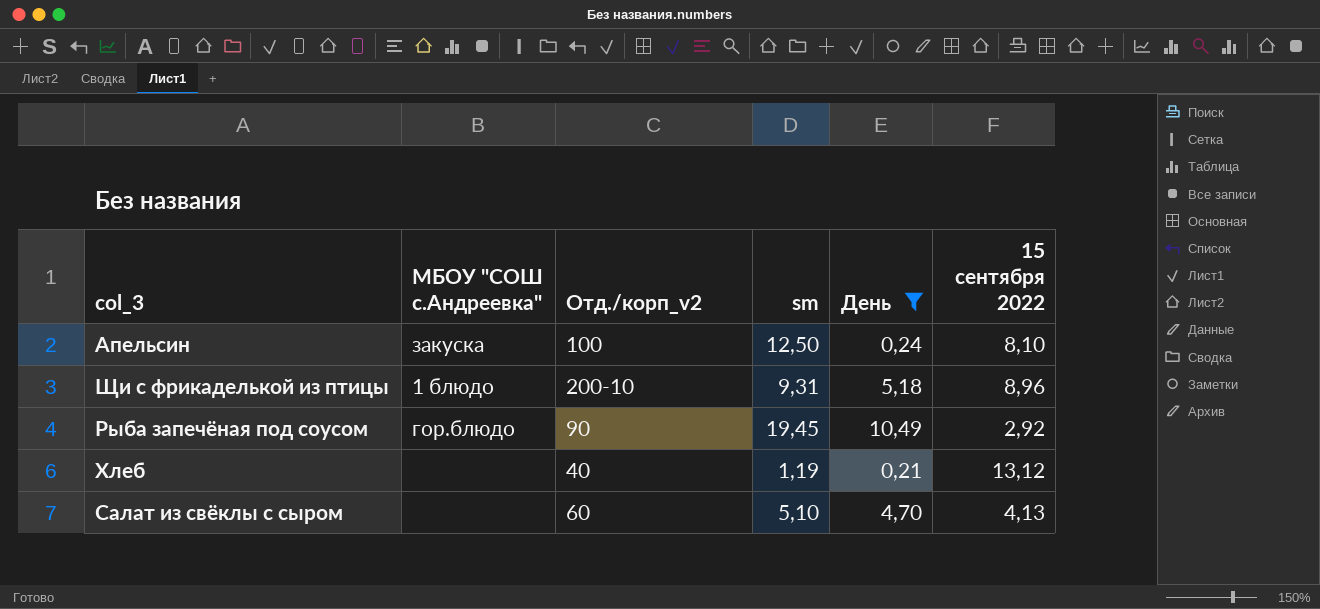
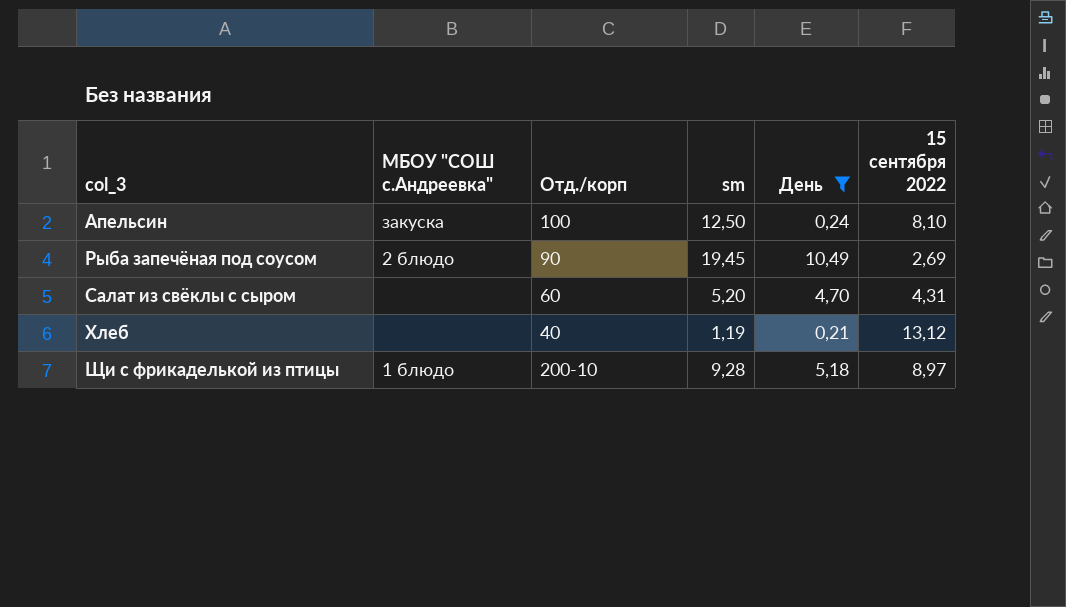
row order: none -> col_3 ascending
column name: Отд./корп_v2 -> Отд./корп
Рыба запечёная под соусом | МБОУ "СОШ с.Андреевка": гор.блюдо -> 2 блюдо
Рыба запечёная под соусом | 15 сентября 2022: 2,92 -> 2,69
Салат из свёклы с сыром | sm: 5,10 -> 5,20
Салат из свёклы с сыром | 15 сентября 2022: 4,13 -> 4,31
Щи с фрикаделькой из птицы | sm: 9,31 -> 9,28
Щи с фрикаделькой из птицы | 15 сентября 2022: 8,96 -> 8,97

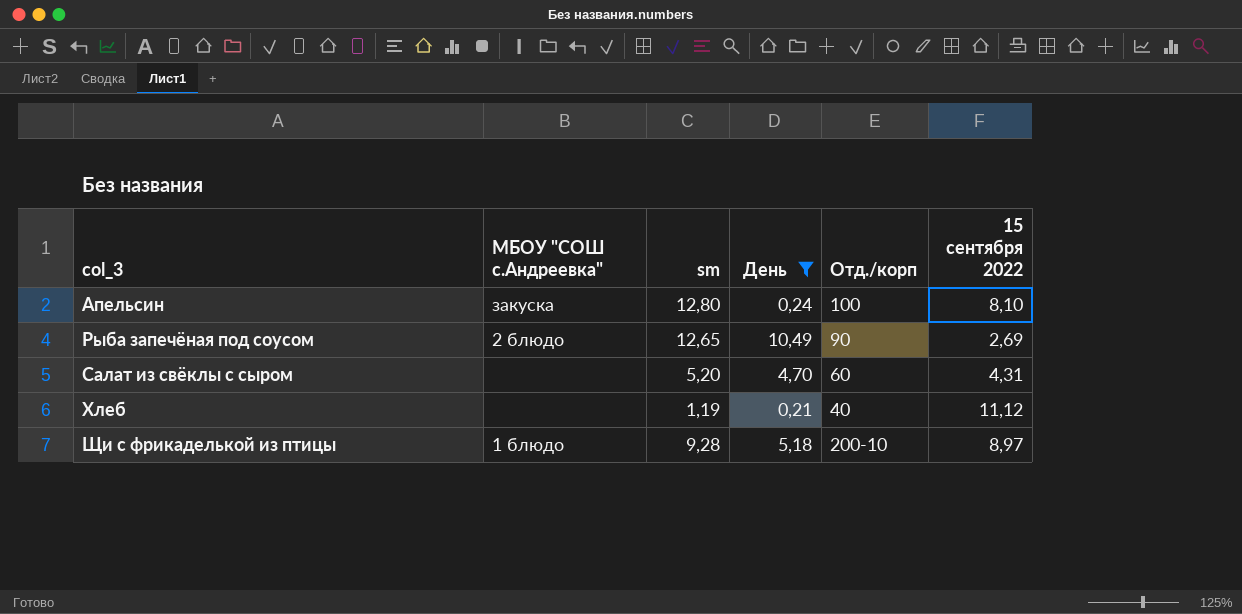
column Отд./корп | position: 3 -> 5
Апельсин | sm: 12,50 -> 12,80
Рыба запечёная под соусом | sm: 19,45 -> 12,65
Хлеб | 15 сентября 2022: 13,12 -> 11,12

